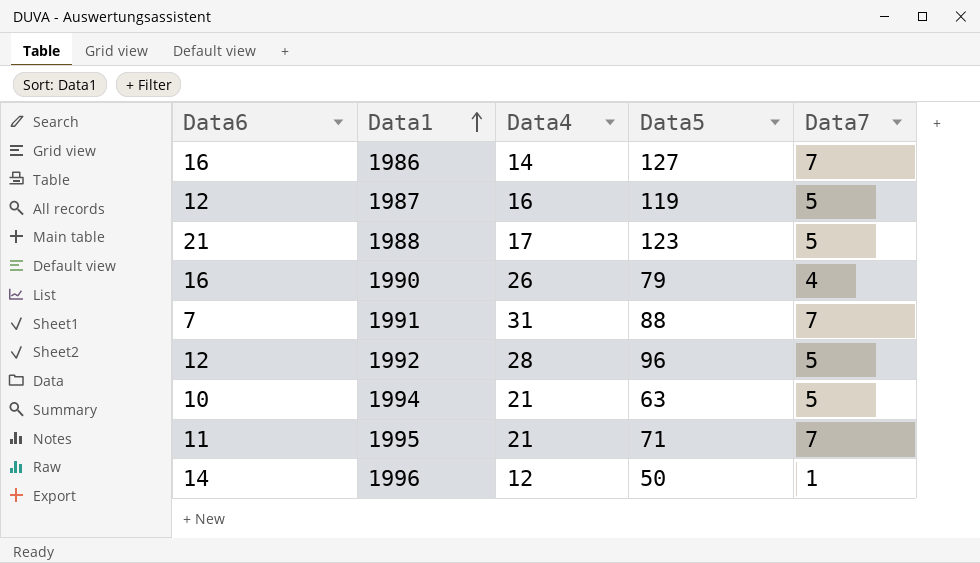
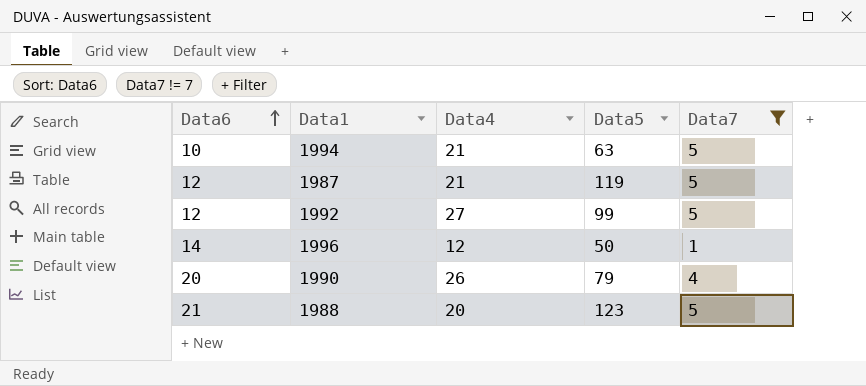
filter: none -> Data7 != 7
row order: Data1 ascending -> Data6 ascending
1987 | Data4: 16 -> 21
1992 | Data4: 28 -> 27
1992 | Data5: 96 -> 99
1990 | Data6: 16 -> 20
1988 | Data4: 17 -> 20

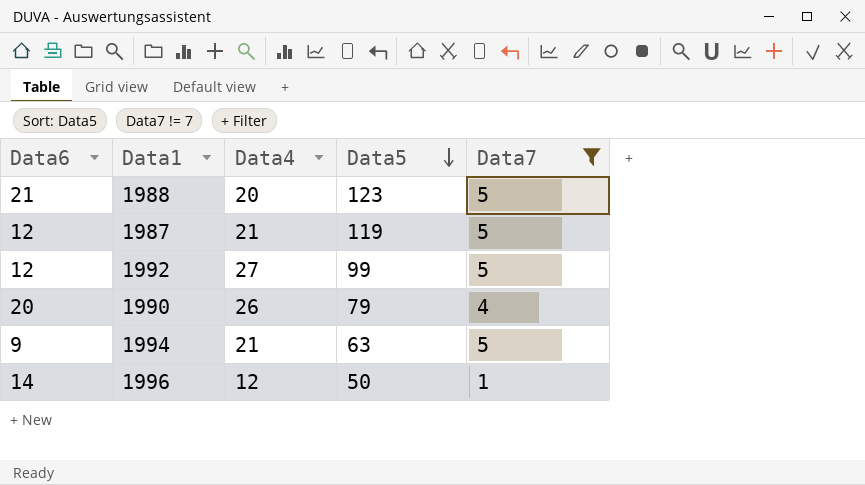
row order: Data6 ascending -> Data5 descending
1994 | Data6: 10 -> 9

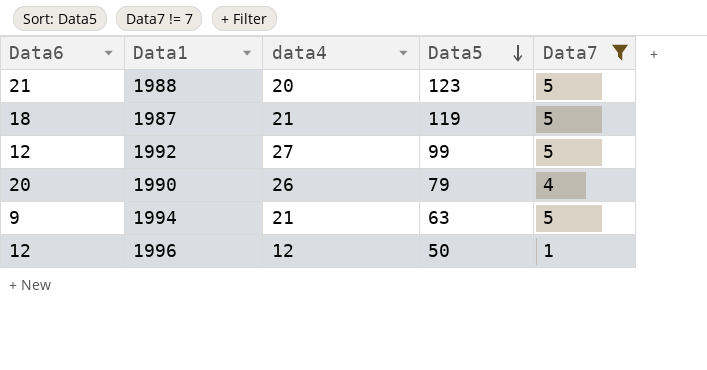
column name: Data4 -> data4
1987 | Data6: 12 -> 18
1996 | Data6: 14 -> 12

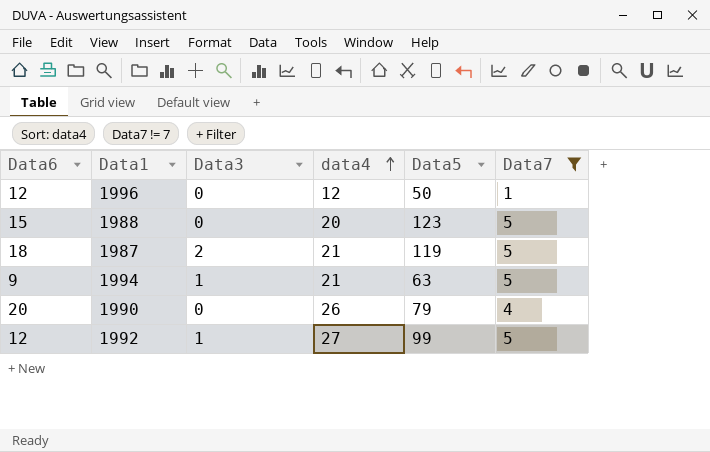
row order: Data5 descending -> data4 ascending
column Data3 | position: none -> 3
1988 | Data6: 21 -> 15

